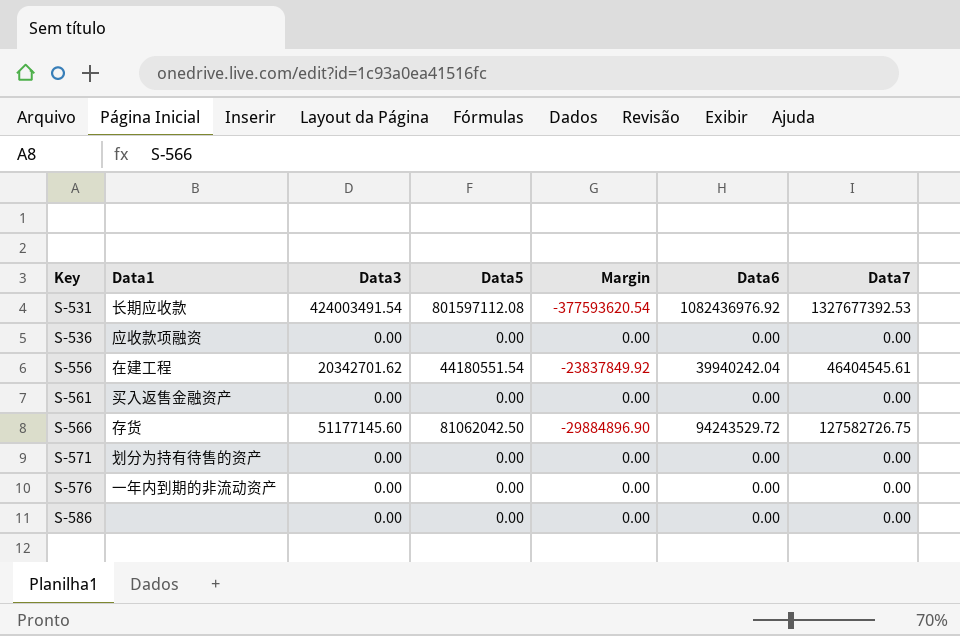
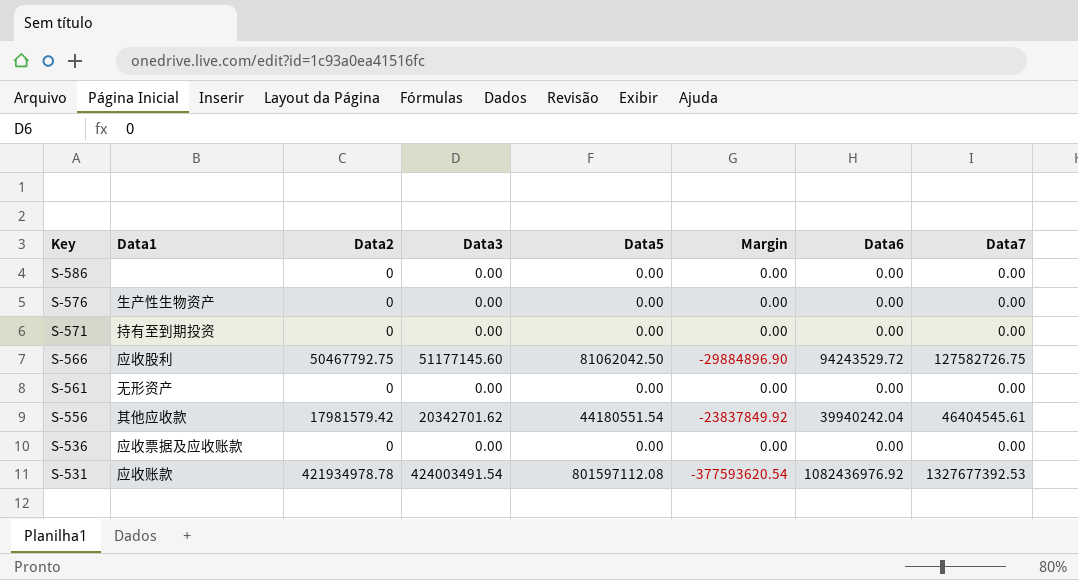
row order: Key ascending -> Key descending
column Data2 | position: none -> 3
S-576 | Data1: 一年内到期的非流动资产 -> 生产性生物资产
S-571 | Data1: 划分为持有待售的资产 -> 持有至到期投资
S-566 | Data1: 存货 -> 应收股利
S-561 | Data1: 买入返售金融资产 -> 无形资产
S-556 | Data1: 在建工程 -> 其他应收款
S-536 | Data1: 应收款项融资 -> 应收票据及应收账款
S-531 | Data1: 长期应收款 -> 应收账款

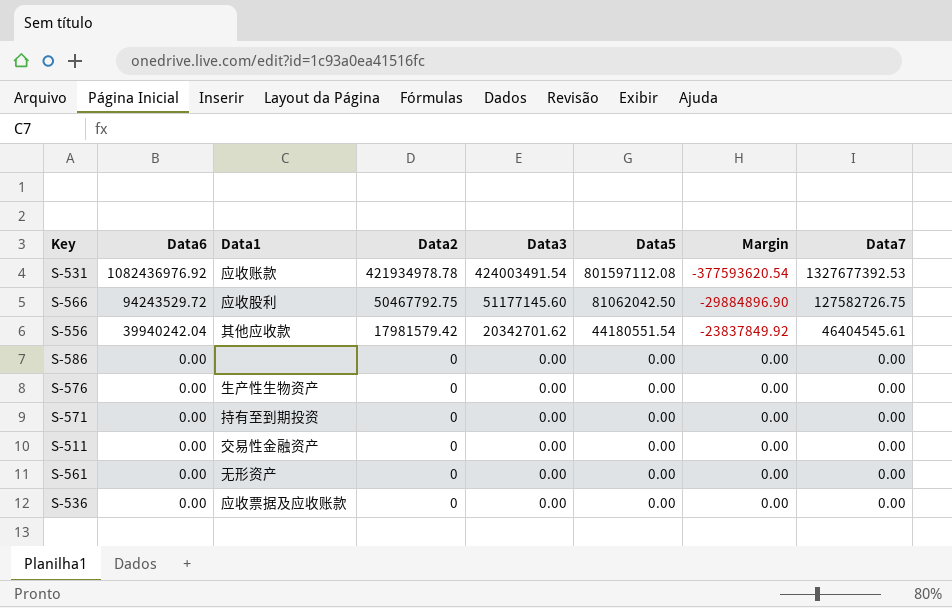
row order: Key descending -> Data6 descending
column Data6 | position: 7 -> 2
row S-511: none -> 0.00 | 交易性金融资产 | 0 | 0.00 | 0.00 | 0.00 | 0.00

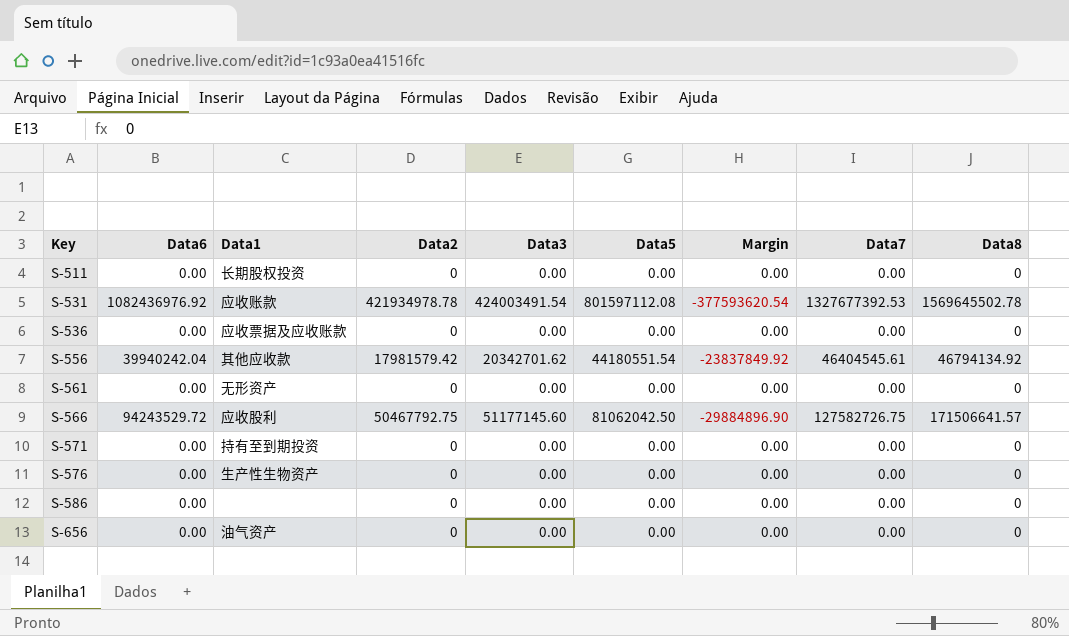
row order: Data6 descending -> Key ascending
column Data8 | position: none -> 9
S-511 | Data1: 交易性金融资产 -> 长期股权投资
row S-656: none -> 0.00 | 油气资产 | 0 | 0.00 | 0.00 | 0.00 | 0.00 | 0

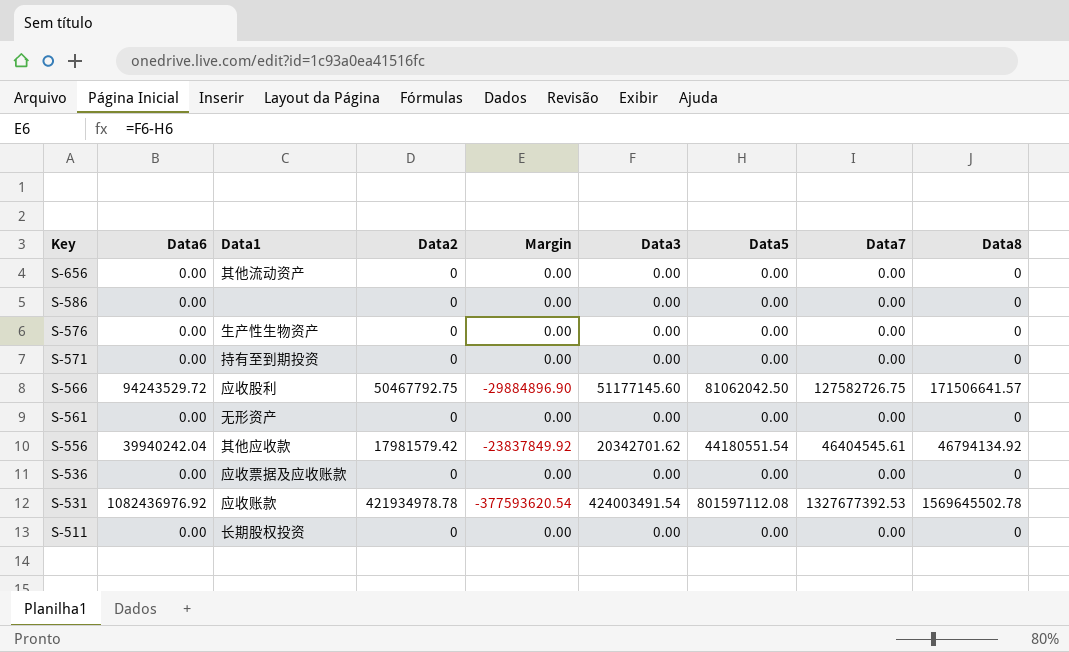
row order: Key ascending -> Key descending
column Margin | position: 7 -> 5
S-656 | Data1: 油气资产 -> 其他流动资产

